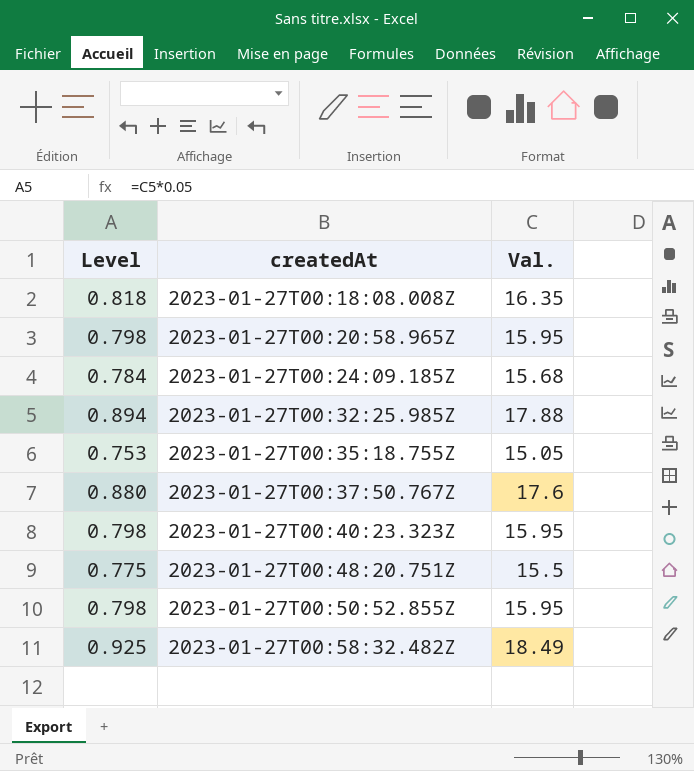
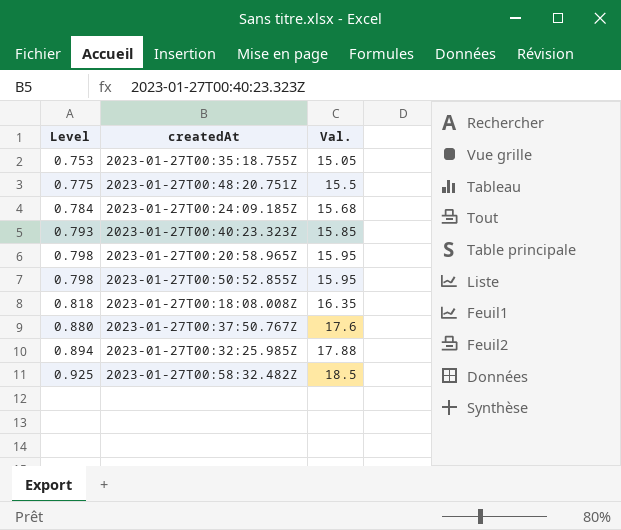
row order: createdAt ascending -> Level ascending
2023-01-27T00:40:23.323Z | Level: 0.798 -> 0.793
2023-01-27T00:40:23.323Z | Val.: 15.95 -> 15.85
2023-01-27T00:58:32.482Z | Val.: 18.49 -> 18.5

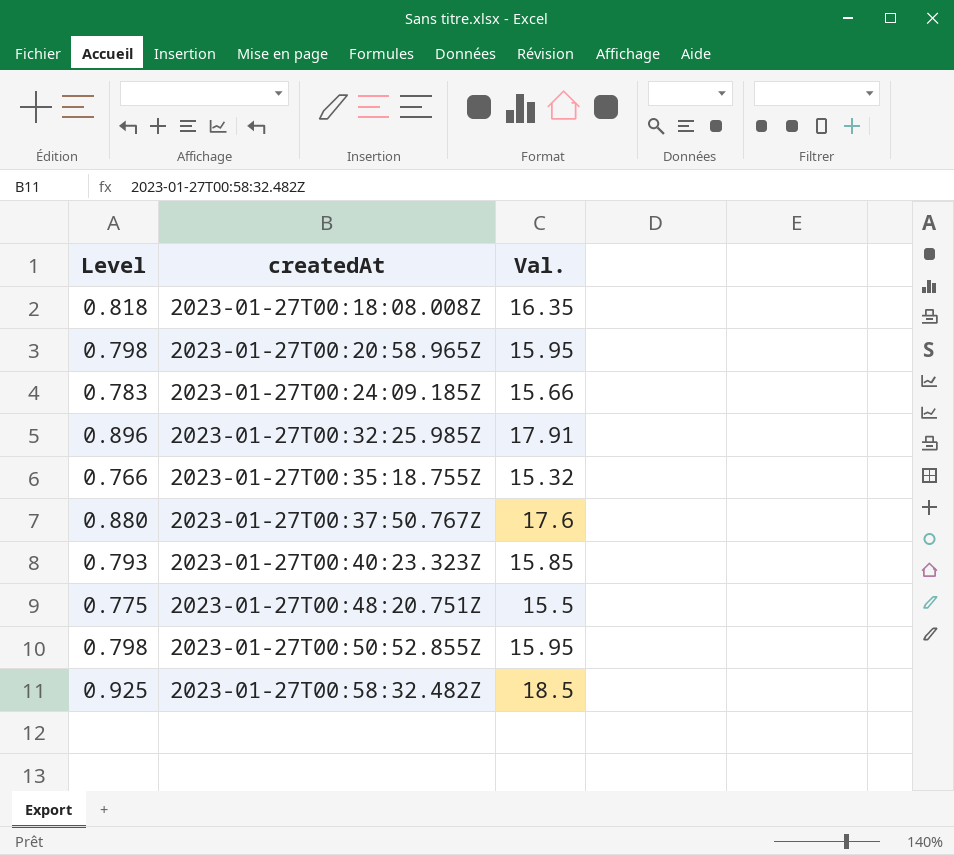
row order: Level ascending -> createdAt ascending
2023-01-27T00:24:09.185Z | Level: 0.784 -> 0.783
2023-01-27T00:24:09.185Z | Val.: 15.68 -> 15.66
2023-01-27T00:32:25.985Z | Level: 0.894 -> 0.896
2023-01-27T00:32:25.985Z | Val.: 17.88 -> 17.91
2023-01-27T00:35:18.755Z | Level: 0.753 -> 0.766
2023-01-27T00:35:18.755Z | Val.: 15.05 -> 15.32

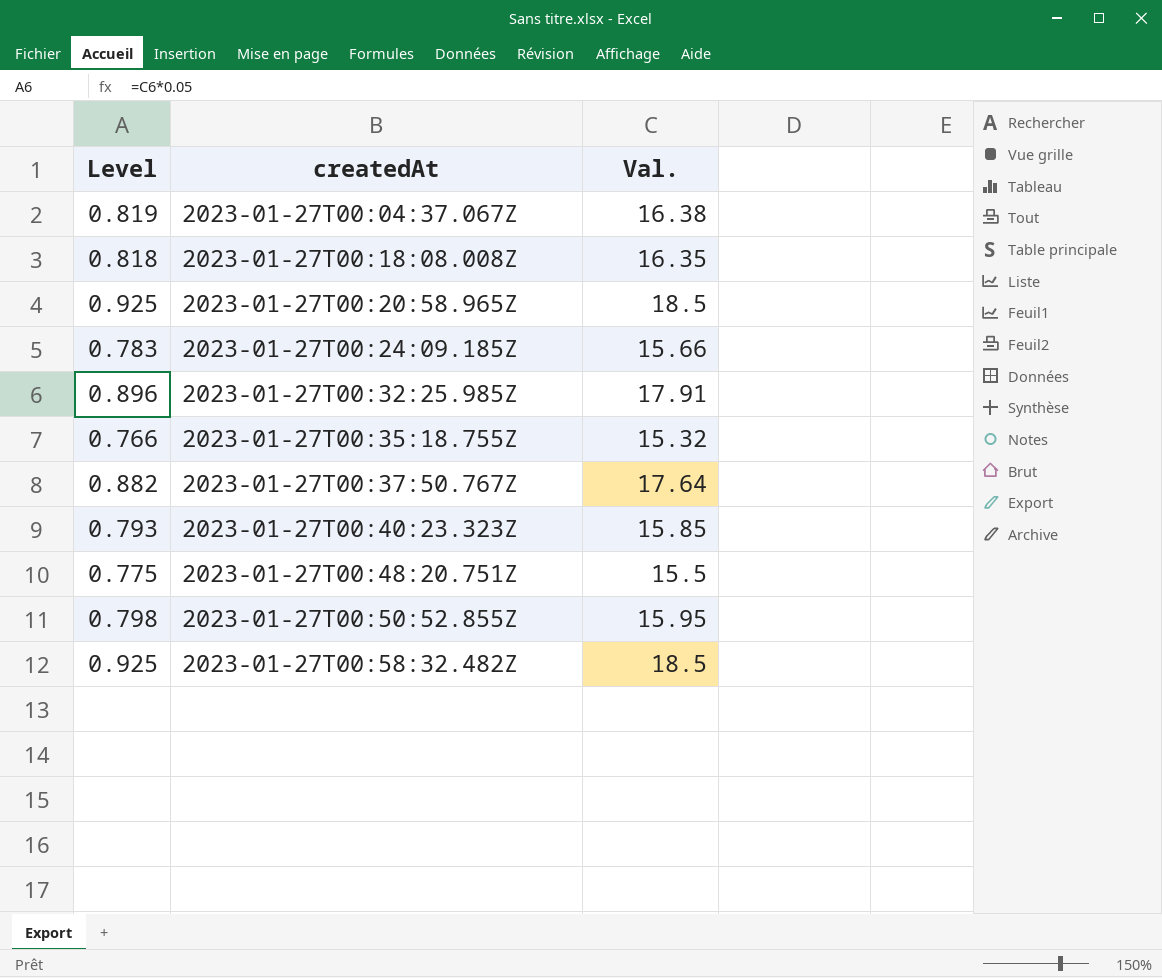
row 2023-01-27T00:04:37.067Z: none -> 0.819 | 16.38
2023-01-27T00:20:58.965Z | Level: 0.798 -> 0.925
2023-01-27T00:20:58.965Z | Val.: 15.95 -> 18.5
2023-01-27T00:37:50.767Z | Level: 0.880 -> 0.882
2023-01-27T00:37:50.767Z | Val.: 17.6 -> 17.64

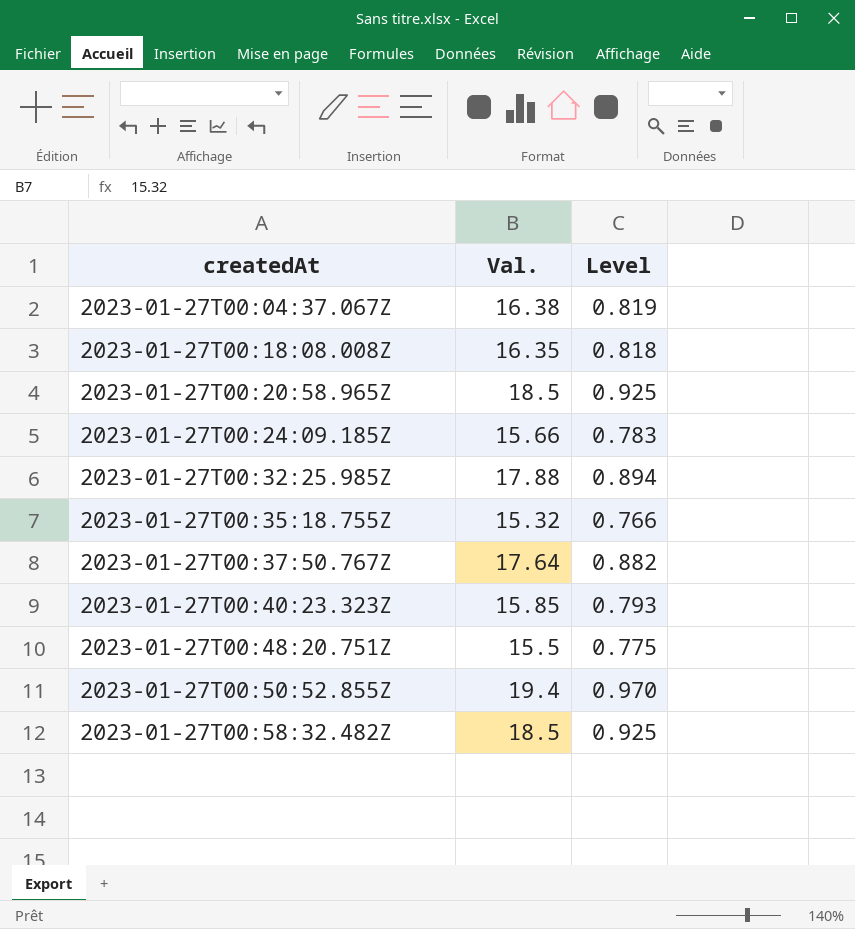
column Level | position: 1 -> 3
2023-01-27T00:32:25.985Z | Val.: 17.91 -> 17.88
2023-01-27T00:32:25.985Z | Level: 0.896 -> 0.894
2023-01-27T00:50:52.855Z | Val.: 15.95 -> 19.4
2023-01-27T00:50:52.855Z | Level: 0.798 -> 0.970

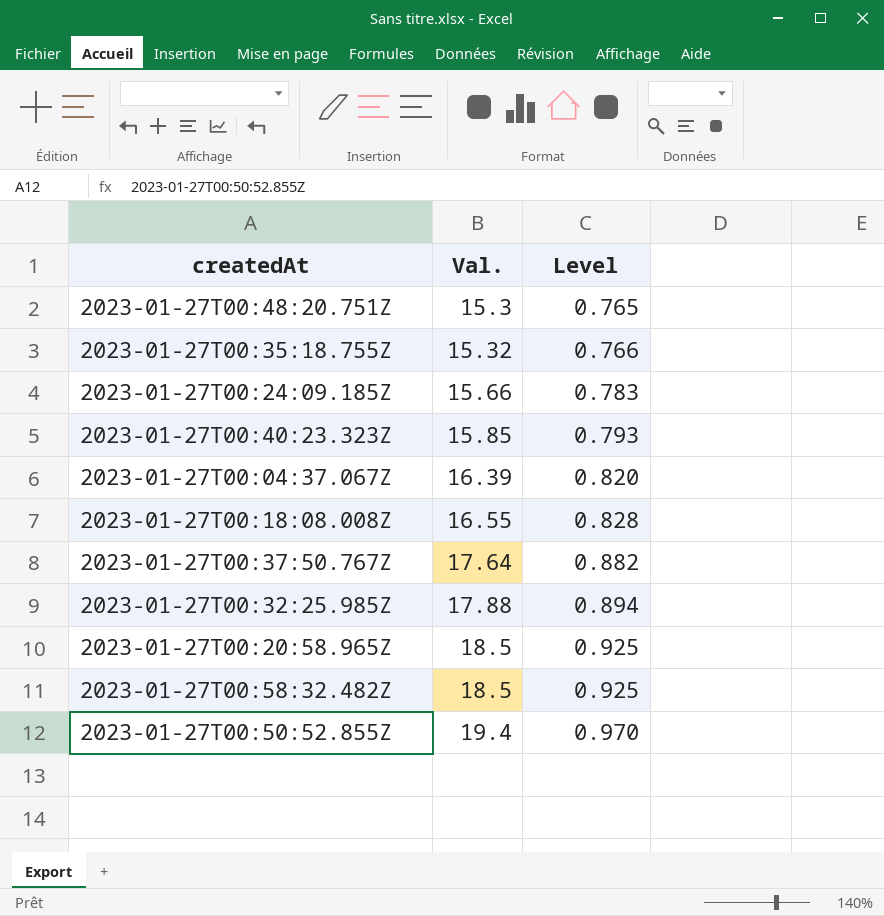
row order: createdAt ascending -> Val. ascending
2023-01-27T00:48:20.751Z | Val.: 15.5 -> 15.3
2023-01-27T00:48:20.751Z | Level: 0.775 -> 0.765
2023-01-27T00:04:37.067Z | Val.: 16.38 -> 16.39
2023-01-27T00:04:37.067Z | Level: 0.819 -> 0.820
2023-01-27T00:18:08.008Z | Val.: 16.35 -> 16.55
2023-01-27T00:18:08.008Z | Level: 0.818 -> 0.828

